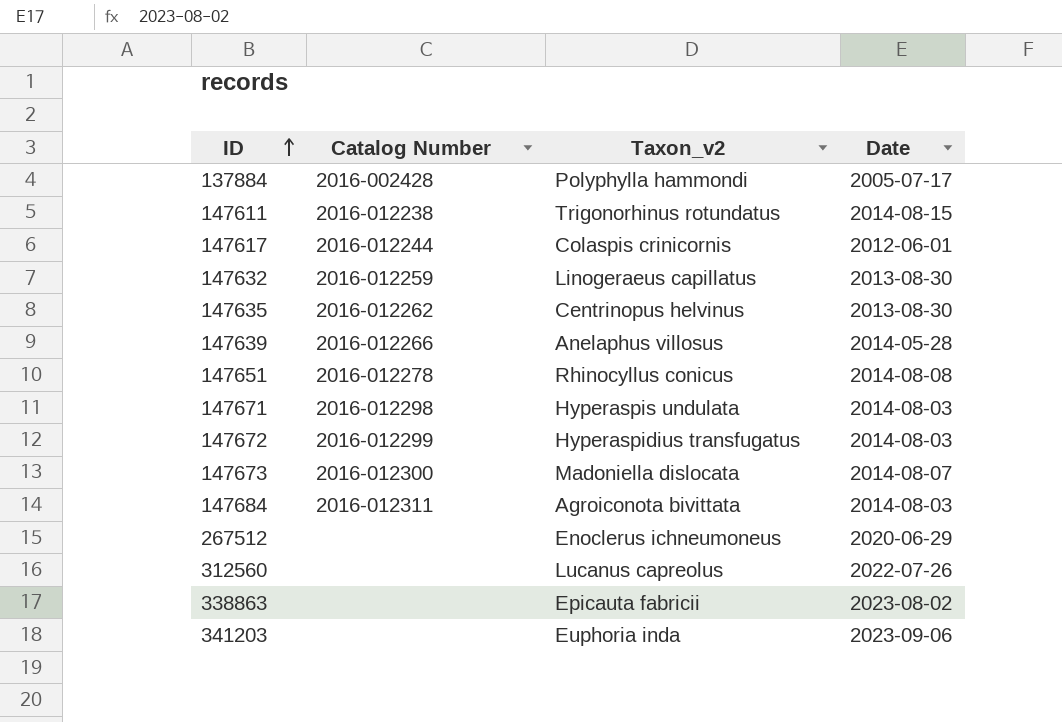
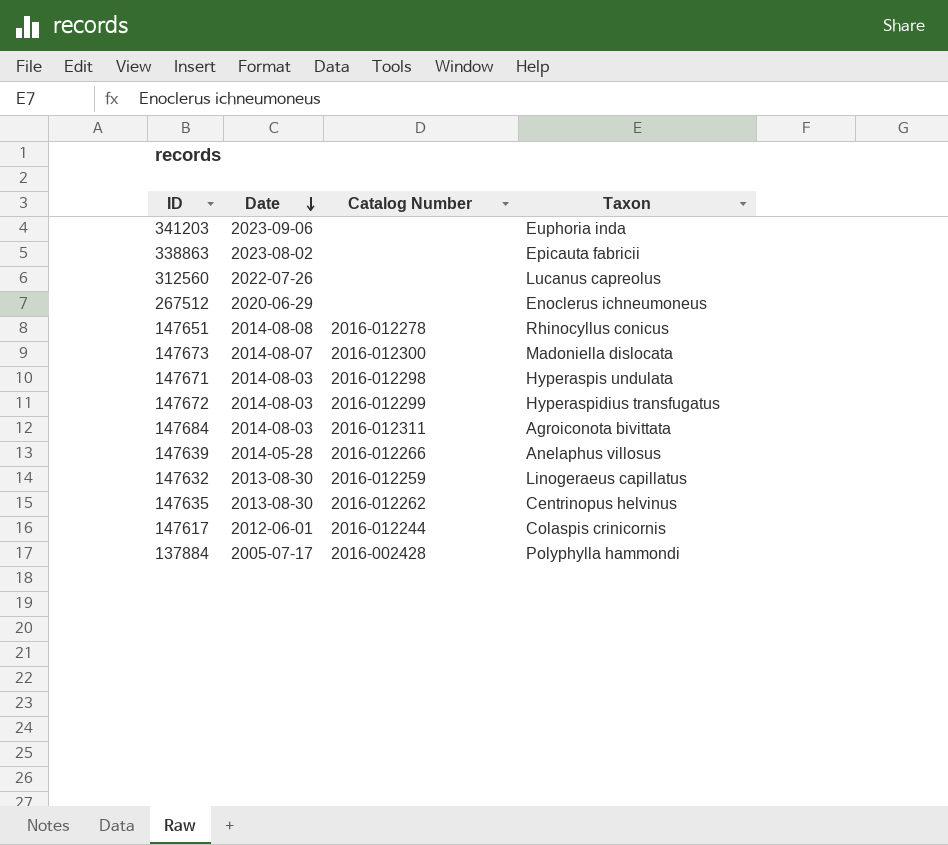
row order: ID ascending -> Date descending
column Date | position: 4 -> 2
column name: Taxon_v2 -> Taxon
row 147611: 2016-012238 | Trigonorhinus rotundatus | 2014-08-15 -> none

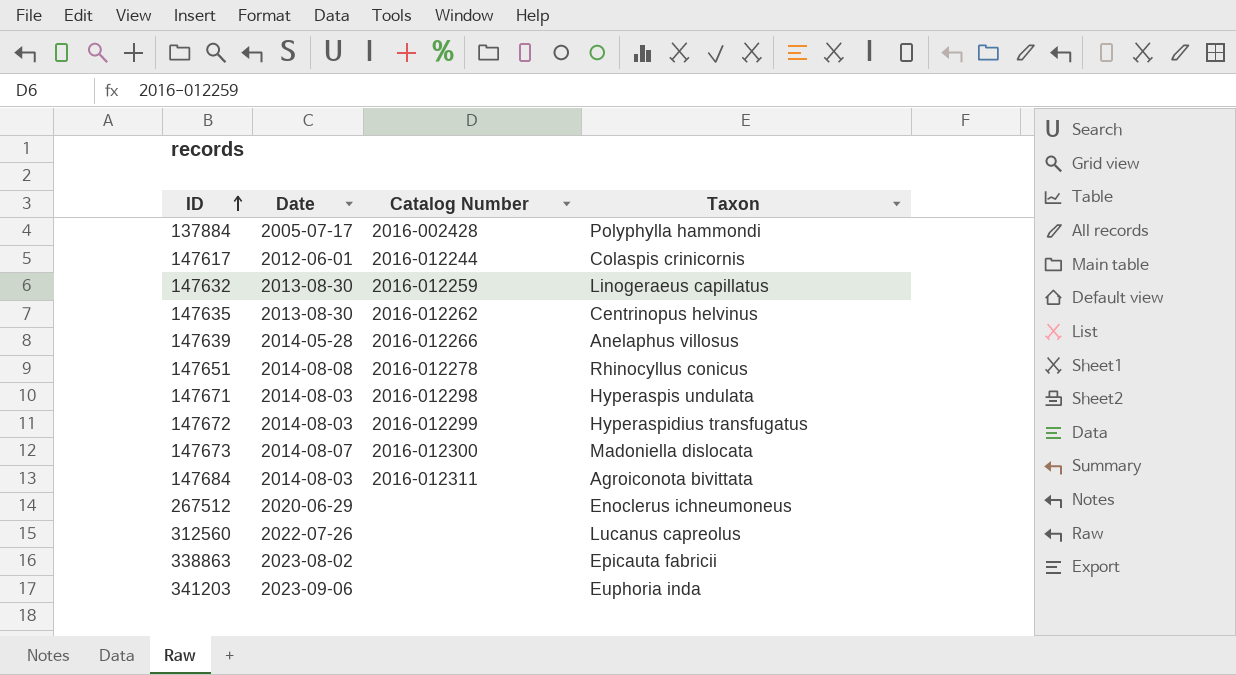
row order: Date descending -> ID ascending

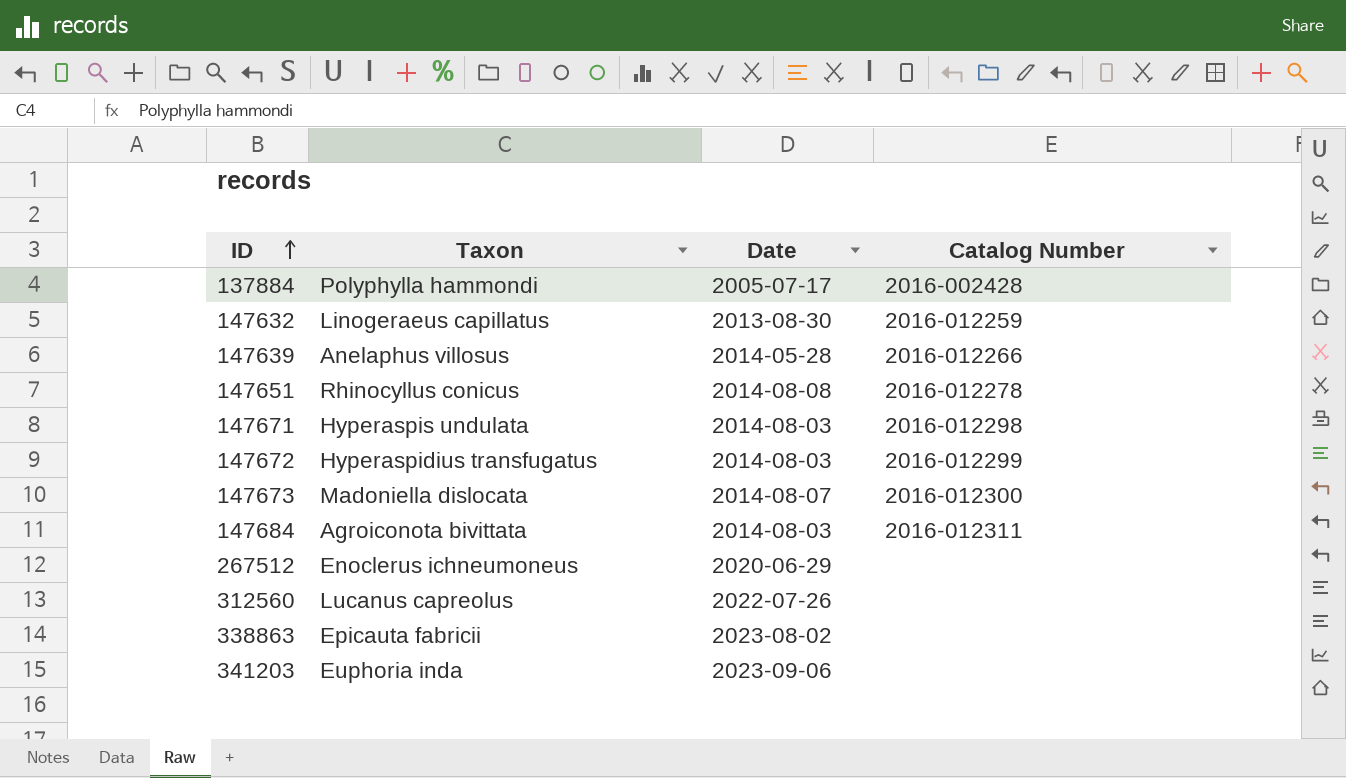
column Taxon | position: 4 -> 2
row 147617: 2012-06-01 | 2016-012244 | Colaspis crinicornis -> none
row 147635: 2013-08-30 | 2016-012262 | Centrinopus helvinus -> none

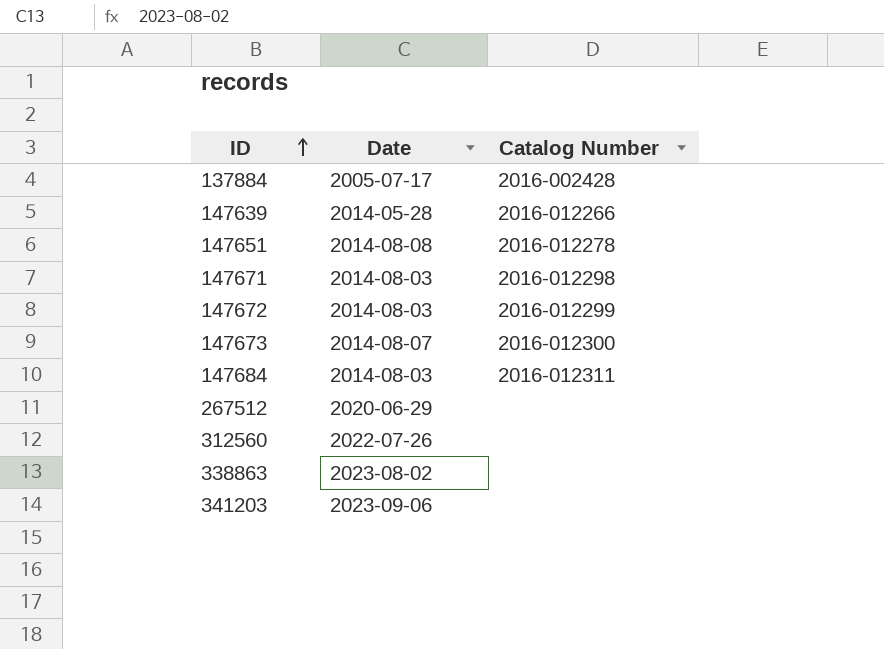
column Taxon | position: 2 -> none
row 147632: Linogeraeus capillatus | 2013-08-30 | 2016-012259 -> none

